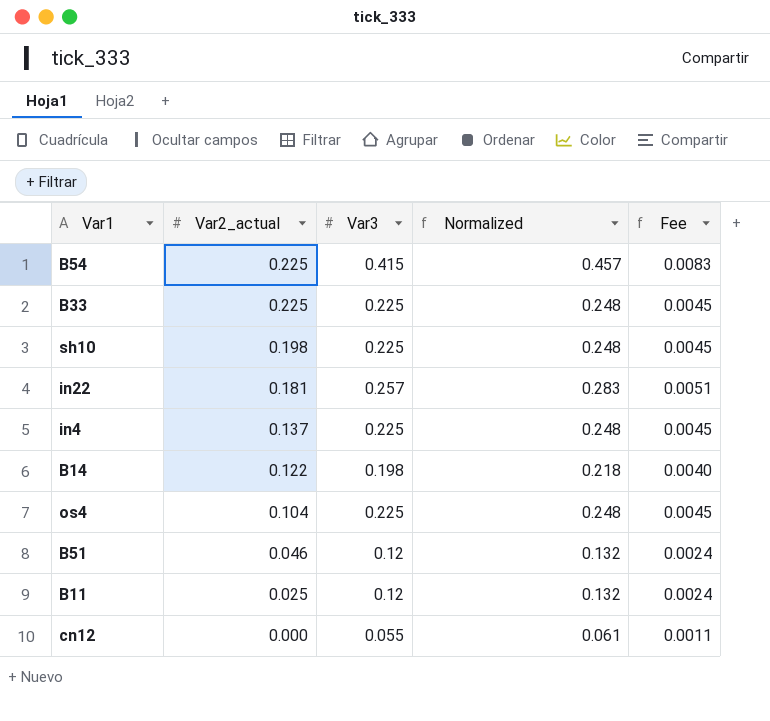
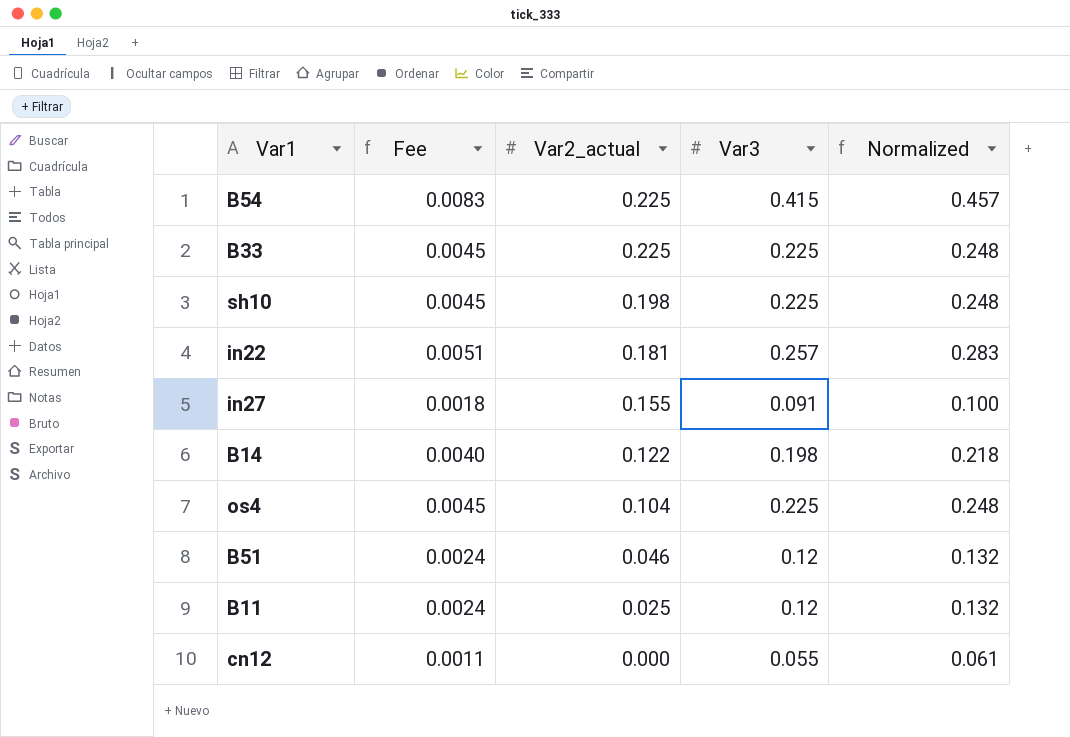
column Fee | position: 5 -> 2
row in4: 0.137 | 0.225 | 0.248 | 0.0045 -> none
row in27: none -> 0.0018 | 0.155 | 0.091 | 0.100

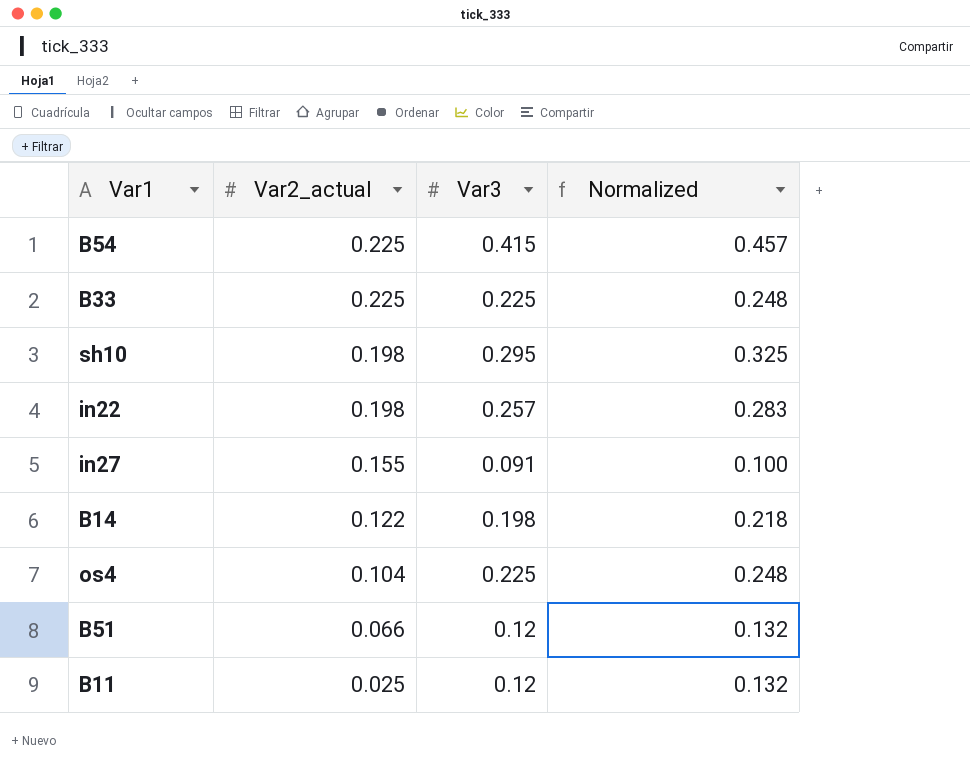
column Fee | formula: [Var3] * 0.02 -> none
row cn12: 0.0011 | 0.000 | 0.055 | 0.061 -> none
sh10 | Var3: 0.225 -> 0.295
sh10 | Normalized: 0.248 -> 0.325
in22 | Var2_actual: 0.181 -> 0.198
B51 | Var2_actual: 0.046 -> 0.066

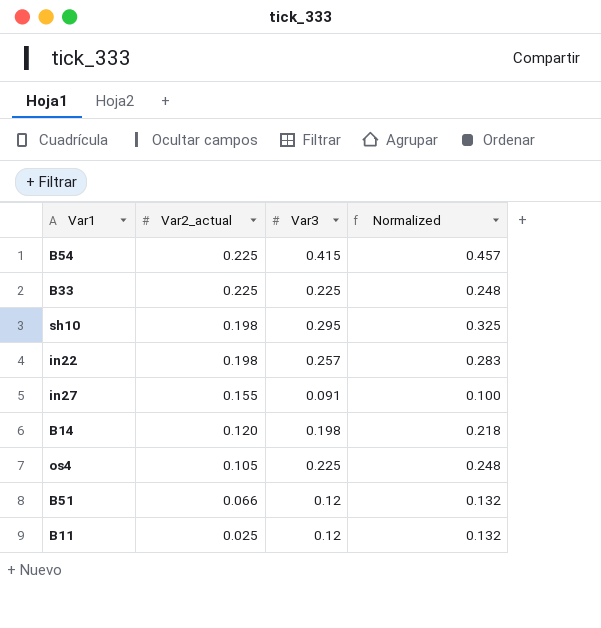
B14 | Var2_actual: 0.122 -> 0.120
os4 | Var2_actual: 0.104 -> 0.105

